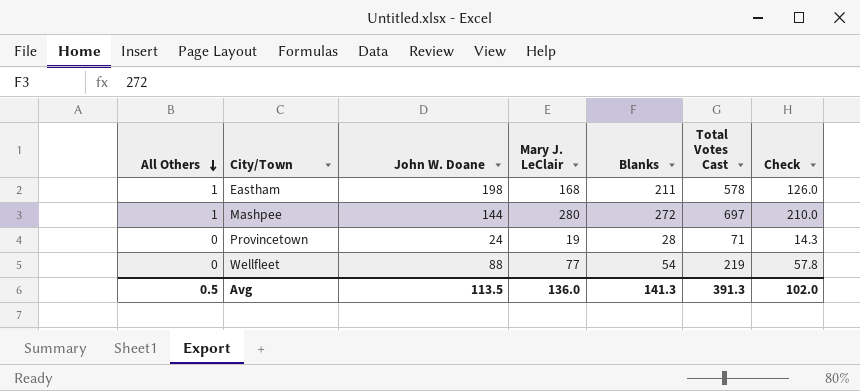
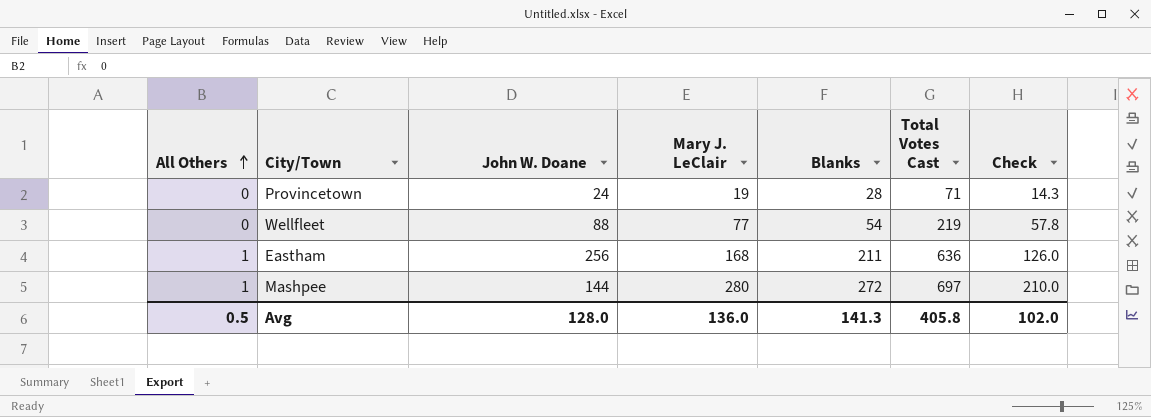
row order: All Others descending -> All Others ascending
Eastham | John W. Doane: 198 -> 256
Eastham | Total Votes Cast: 578 -> 636
Avg | John W. Doane: 113.5 -> 128.0
Avg | Total Votes Cast: 391.3 -> 405.8

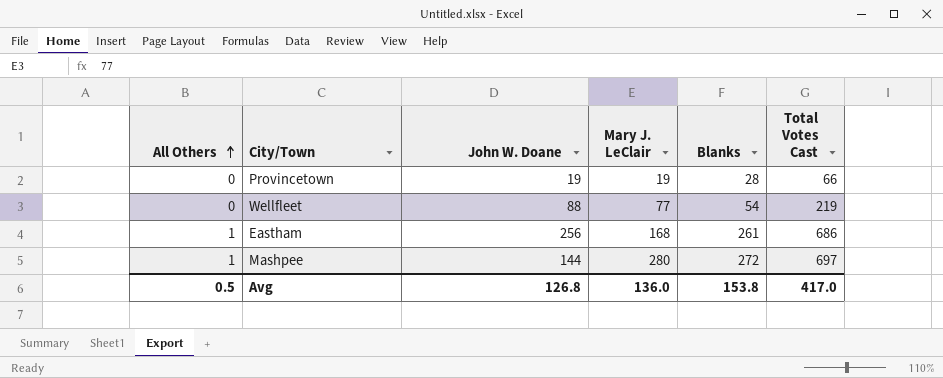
column Check | formula: [Mary J. LeClair] * 0.75 -> none
Provincetown | John W. Doane: 24 -> 19
Provincetown | Total Votes Cast: 71 -> 66
Eastham | Blanks: 211 -> 261
Eastham | Total Votes Cast: 636 -> 686
Avg | John W. Doane: 128.0 -> 126.8
Avg | Blanks: 141.3 -> 153.8
Avg | Total Votes Cast: 405.8 -> 417.0

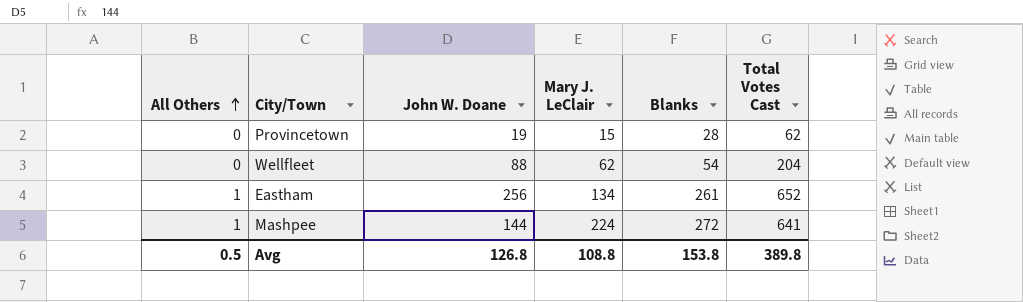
Provincetown | Mary J. LeClair: 19 -> 15
Provincetown | Total Votes Cast: 66 -> 62
Wellfleet | Mary J. LeClair: 77 -> 62
Wellfleet | Total Votes Cast: 219 -> 204
Eastham | Mary J. LeClair: 168 -> 134
Eastham | Total Votes Cast: 686 -> 652
Mashpee | Mary J. LeClair: 280 -> 224
Mashpee | Total Votes Cast: 697 -> 641
Avg | Mary J. LeClair: 136.0 -> 108.8
Avg | Total Votes Cast: 417.0 -> 389.8

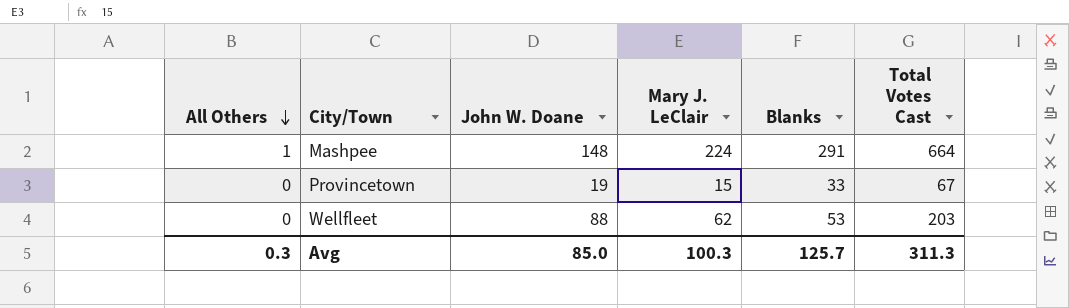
row order: All Others ascending -> All Others descending
row Eastham: 1 | 256 | 134 | 261 | 652 -> none
Mashpee | John W. Doane: 144 -> 148
Mashpee | Blanks: 272 -> 291
Mashpee | Total Votes Cast: 641 -> 664
Provincetown | Blanks: 28 -> 33
Provincetown | Total Votes Cast: 62 -> 67
Wellfleet | Blanks: 54 -> 53
Wellfleet | Total Votes Cast: 204 -> 203
Avg | All Others: 0.5 -> 0.3
Avg | John W. Doane: 126.8 -> 85.0
Avg | Mary J. LeClair: 108.8 -> 100.3
Avg | Blanks: 153.8 -> 125.7
Avg | Total Votes Cast: 389.8 -> 311.3

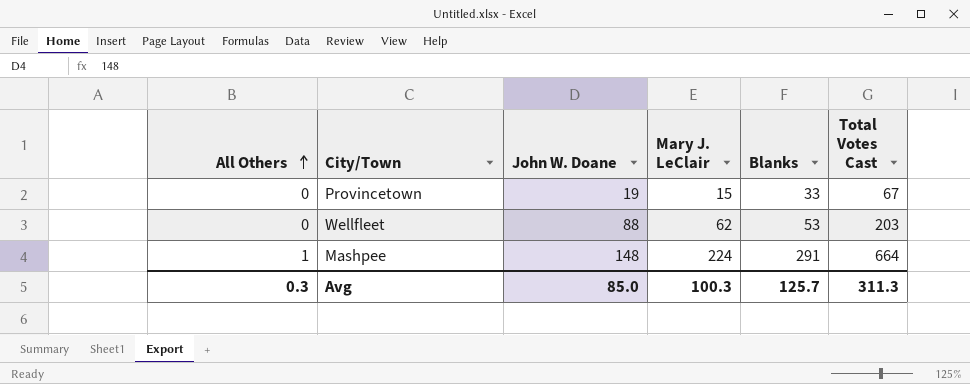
row order: All Others descending -> All Others ascending

